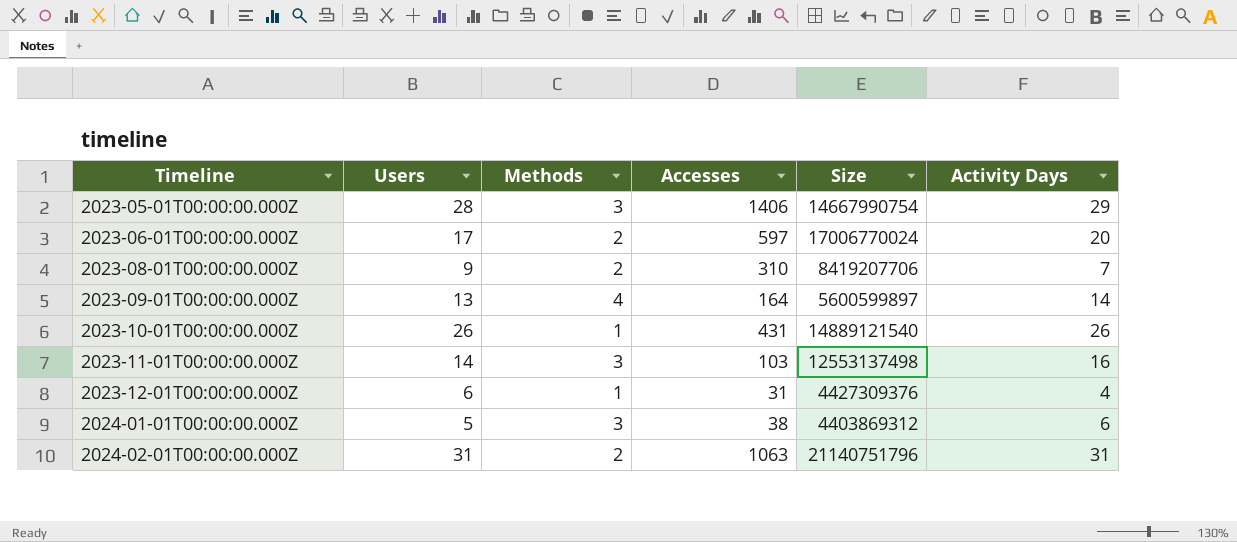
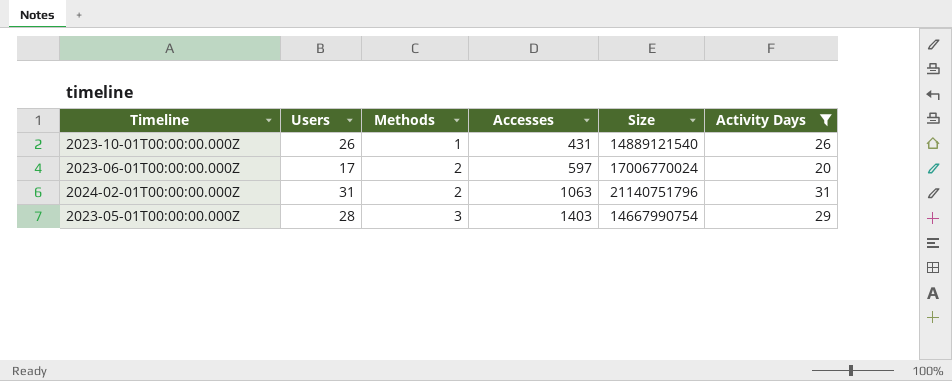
filter: none -> Activity Days >= 20
row order: Timeline ascending -> Methods ascending
2023-05-01T00:00:00.000Z | Accesses: 1406 -> 1403

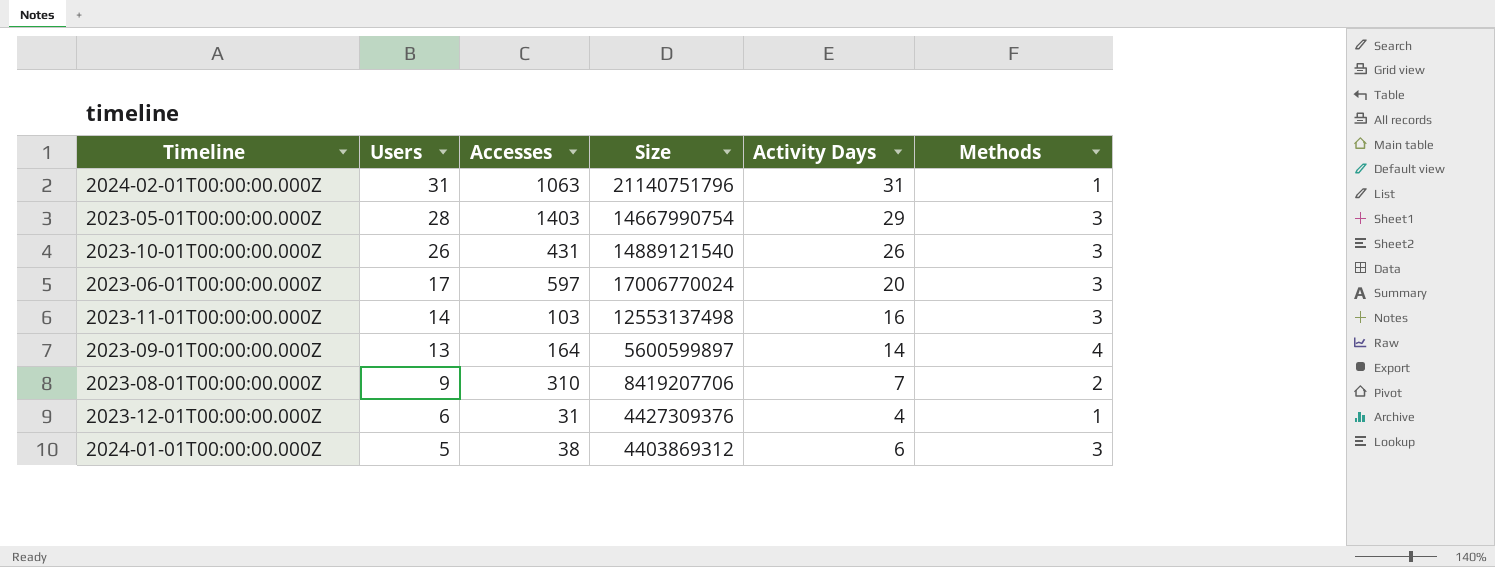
filter: Activity Days >= 20 -> none
row order: Methods ascending -> Users descending
column Methods | position: 3 -> 6
2024-02-01T00:00:00.000Z | Methods: 2 -> 1
2023-10-01T00:00:00.000Z | Methods: 1 -> 3
2023-06-01T00:00:00.000Z | Methods: 2 -> 3

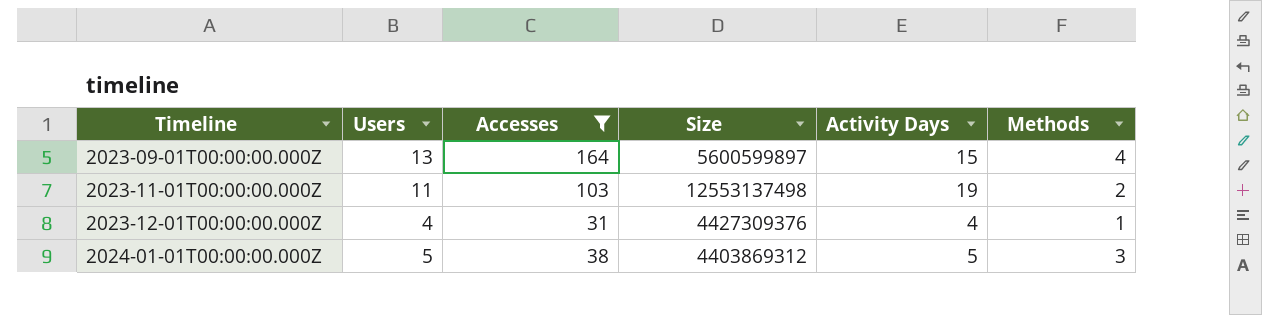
filter: none -> Accesses <= 164
row order: Users descending -> Timeline ascending
2023-09-01T00:00:00.000Z | Activity Days: 14 -> 15
2023-11-01T00:00:00.000Z | Users: 14 -> 11
2023-11-01T00:00:00.000Z | Activity Days: 16 -> 19
2023-11-01T00:00:00.000Z | Methods: 3 -> 2
2023-12-01T00:00:00.000Z | Users: 6 -> 4
2024-01-01T00:00:00.000Z | Activity Days: 6 -> 5

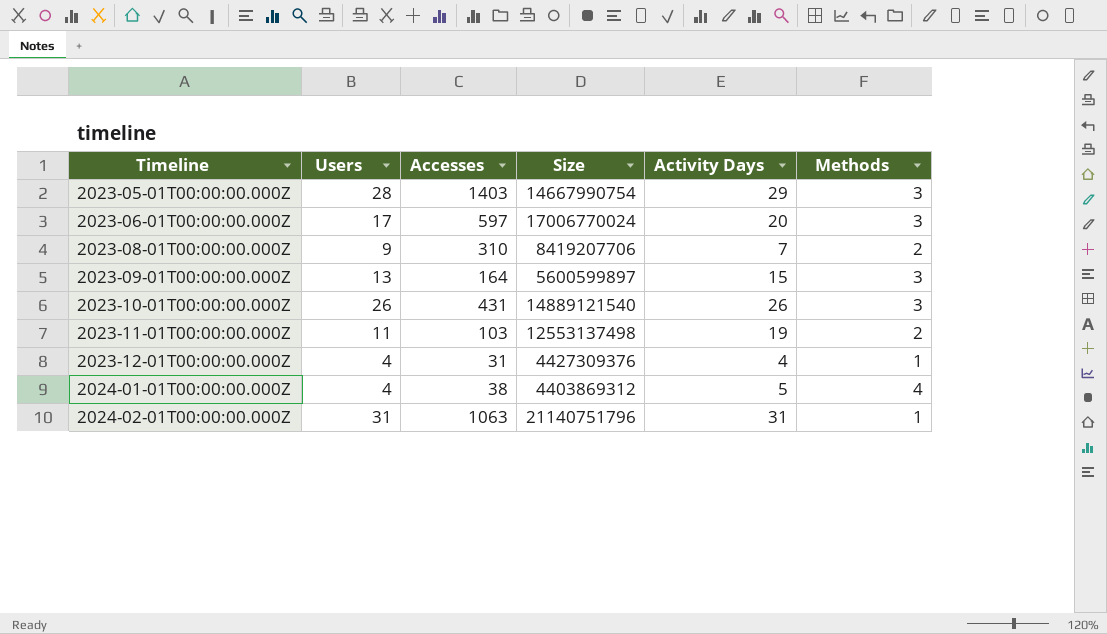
filter: Accesses <= 164 -> none
2023-09-01T00:00:00.000Z | Methods: 4 -> 3
2024-01-01T00:00:00.000Z | Users: 5 -> 4
2024-01-01T00:00:00.000Z | Methods: 3 -> 4

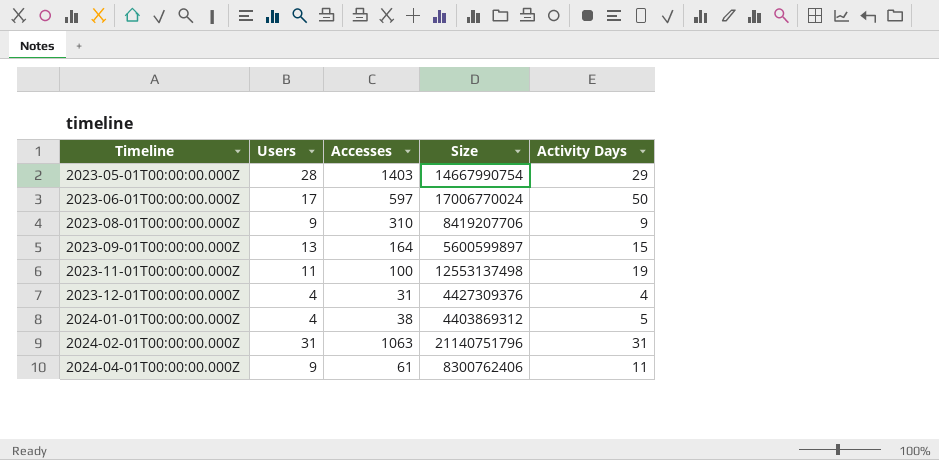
column Methods | position: 6 -> none
row 2023-10-01T00:00:00.000Z: 26 | 431 | 14889121540 | 26 | 3 -> none
2023-06-01T00:00:00.000Z | Activity Days: 20 -> 50
2023-08-01T00:00:00.000Z | Activity Days: 7 -> 9
2023-11-01T00:00:00.000Z | Accesses: 103 -> 100
row 2024-04-01T00:00:00.000Z: none -> 9 | 61 | 8300762406 | 11

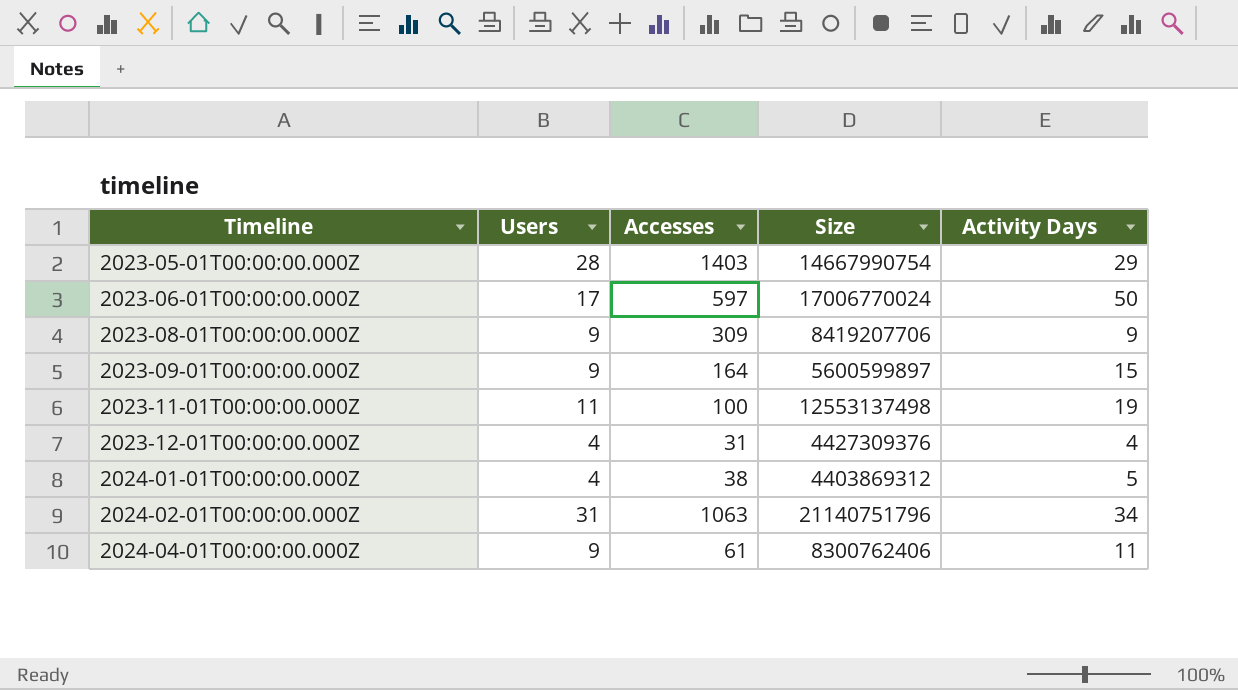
2023-08-01T00:00:00.000Z | Accesses: 310 -> 309
2023-09-01T00:00:00.000Z | Users: 13 -> 9
2024-02-01T00:00:00.000Z | Activity Days: 31 -> 34

